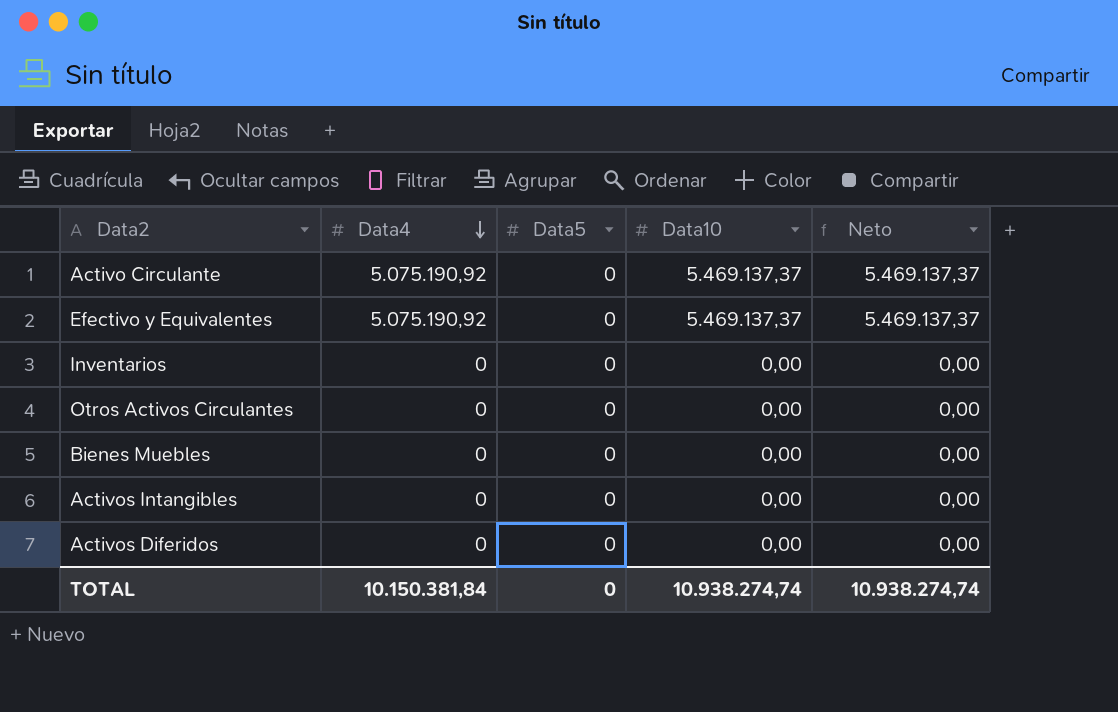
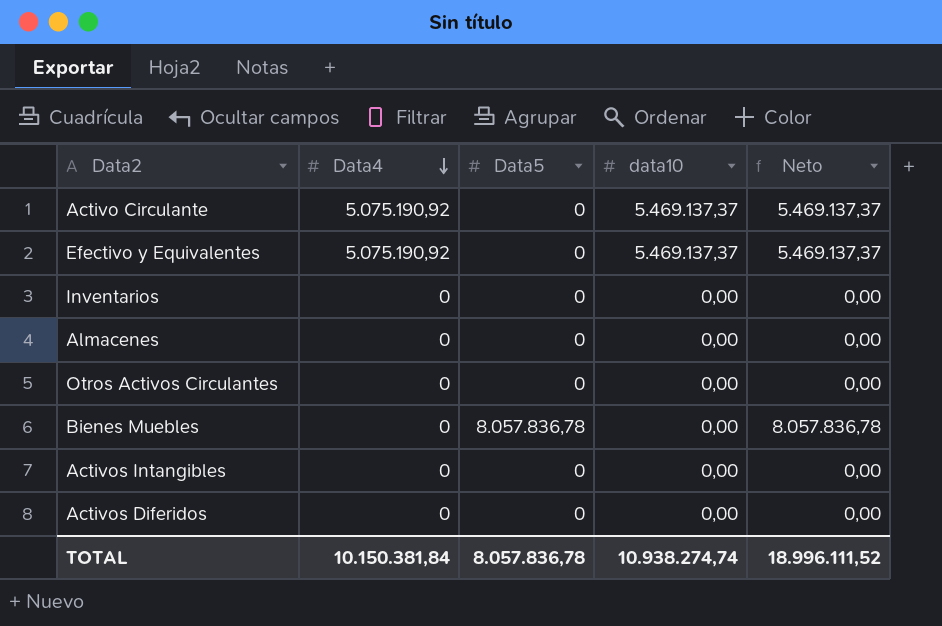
column name: Data10 -> data10
row Almacenes: none -> 0 | 0 | 0,00 | 0,00
Bienes Muebles | Data5: 0 -> 8.057.836,78
Bienes Muebles | Neto: 0,00 -> 8.057.836,78
TOTAL | Data5: 0 -> 8.057.836,78
TOTAL | Neto: 10.938.274,74 -> 18.996.111,52

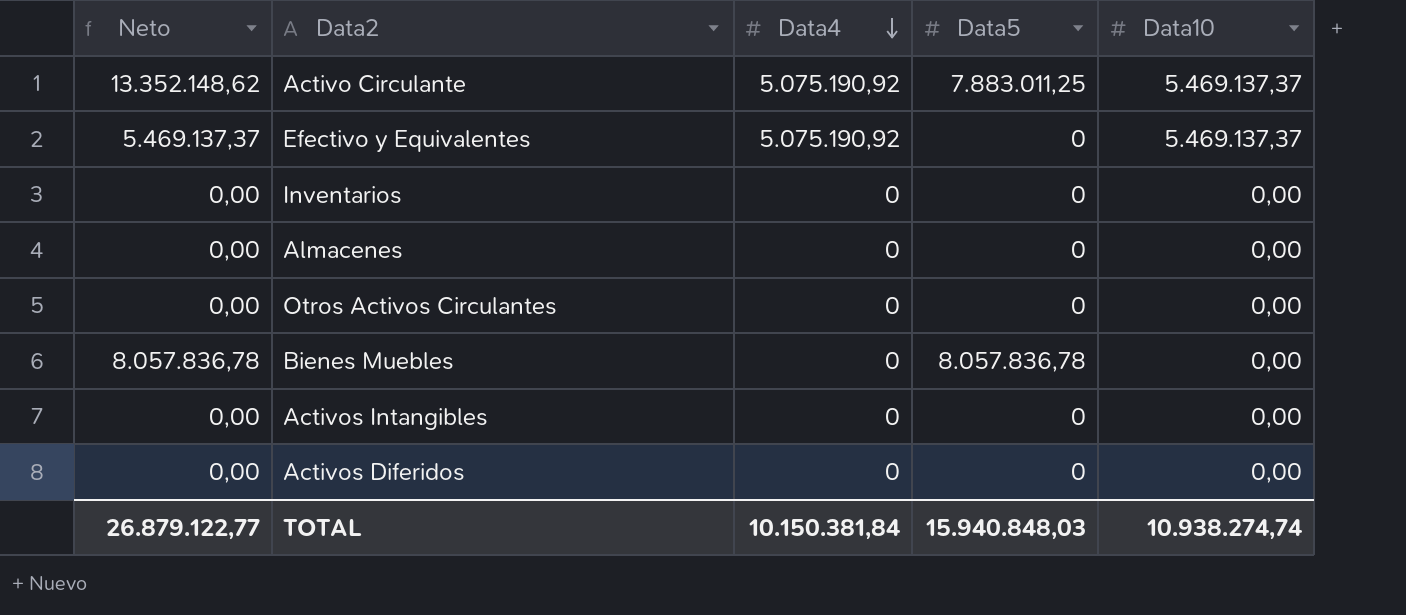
column Neto | position: 5 -> 1
column name: data10 -> Data10
Activo Circulante | Neto: 5.469.137,37 -> 13.352.148,62
Activo Circulante | Data5: 0 -> 7.883.011,25
TOTAL | Neto: 18.996.111,52 -> 26.879.122,77
TOTAL | Data5: 8.057.836,78 -> 15.940.848,03

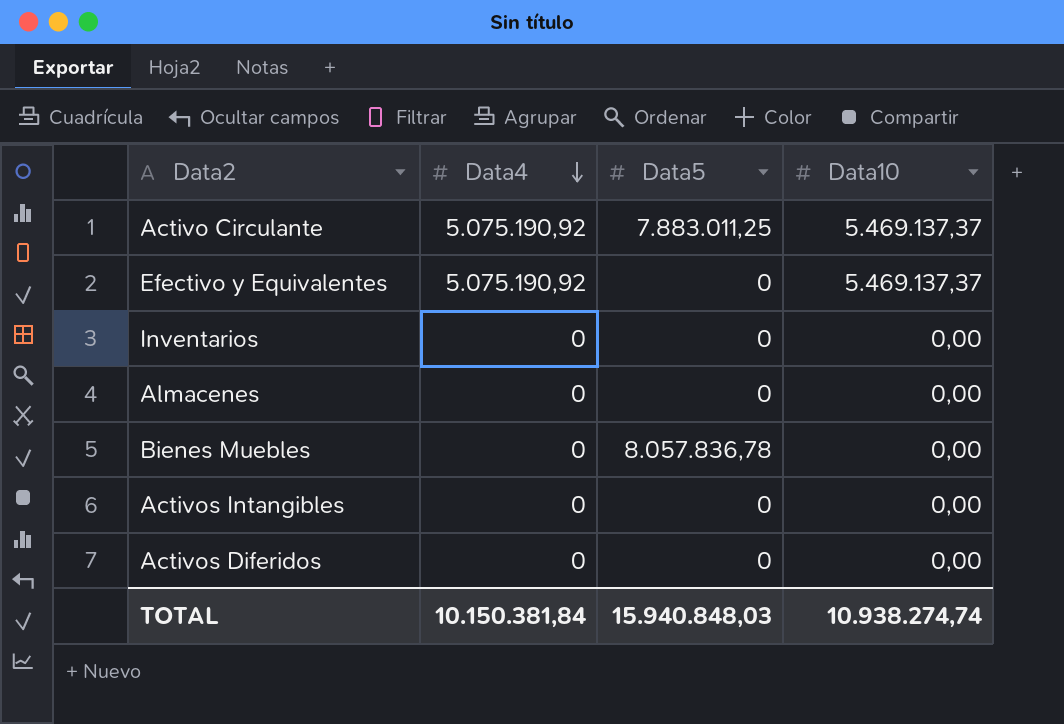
column Neto | formula: [Data5] + [Data10] -> none
row Otros Activos Circulantes: 0,00 | 0 | 0 | 0,00 -> none

